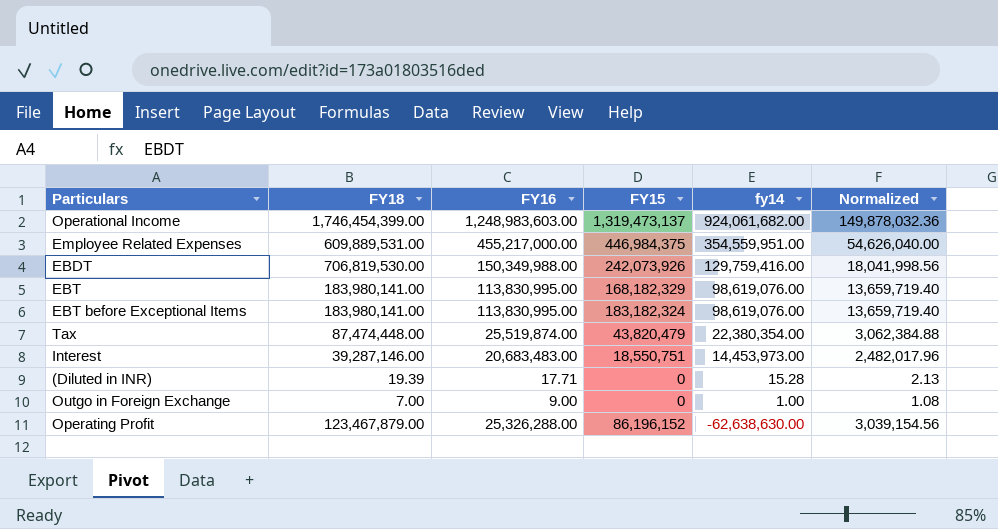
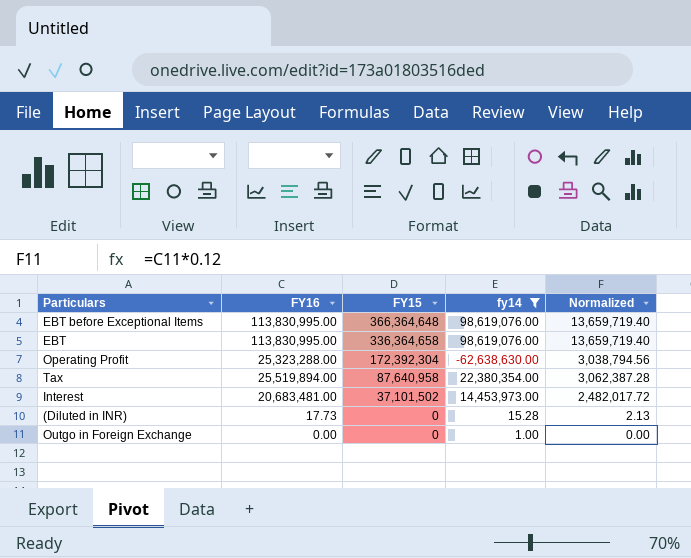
filter: none -> fy14 <= 98,619,076.00
row order: fy14 descending -> FY15 descending
column FY18 | position: 2 -> none
EBT before Exceptional Items | FY15: 183,182,324 -> 366,364,648
EBT | FY15: 168,182,329 -> 336,364,658
Operating Profit | FY16: 25,326,288.00 -> 25,323,288.00
Operating Profit | FY15: 86,196,152 -> 172,392,304
Operating Profit | Normalized: 3,039,154.56 -> 3,038,794.56
Tax | FY16: 25,519,874.00 -> 25,519,894.00
Tax | FY15: 43,820,479 -> 87,640,958
Tax | Normalized: 3,062,384.88 -> 3,062,387.28
Interest | FY16: 20,683,483.00 -> 20,683,481.00
Interest | FY15: 18,550,751 -> 37,101,502
Interest | Normalized: 2,482,017.96 -> 2,482,017.72
(Diluted in INR) | FY16: 17.71 -> 17.73
Outgo in Foreign Exchange | FY16: 9.00 -> 0.00
Outgo in Foreign Exchange | Normalized: 1.08 -> 0.00

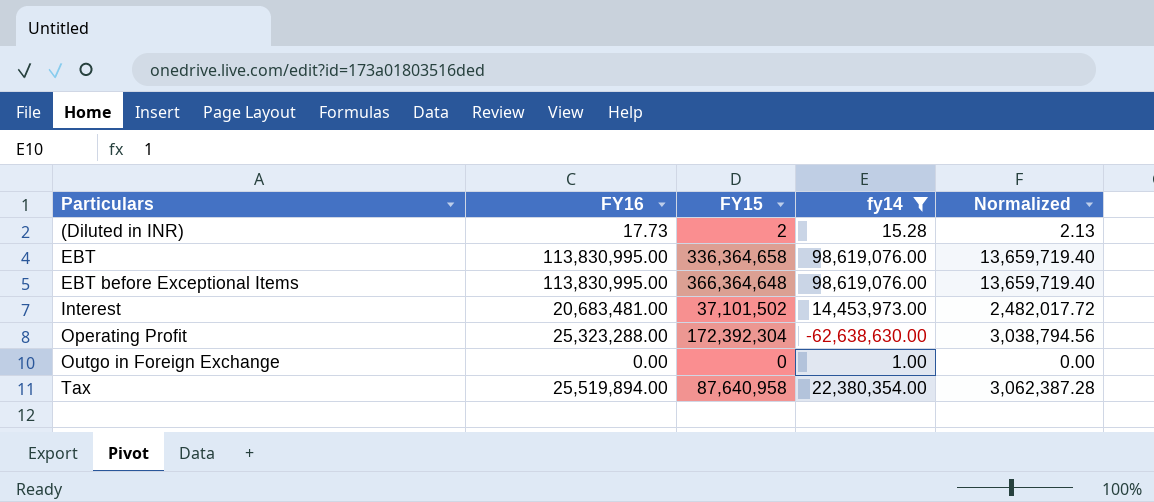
row order: FY15 descending -> Particulars ascending
(Diluted in INR) | FY15: 0 -> 2

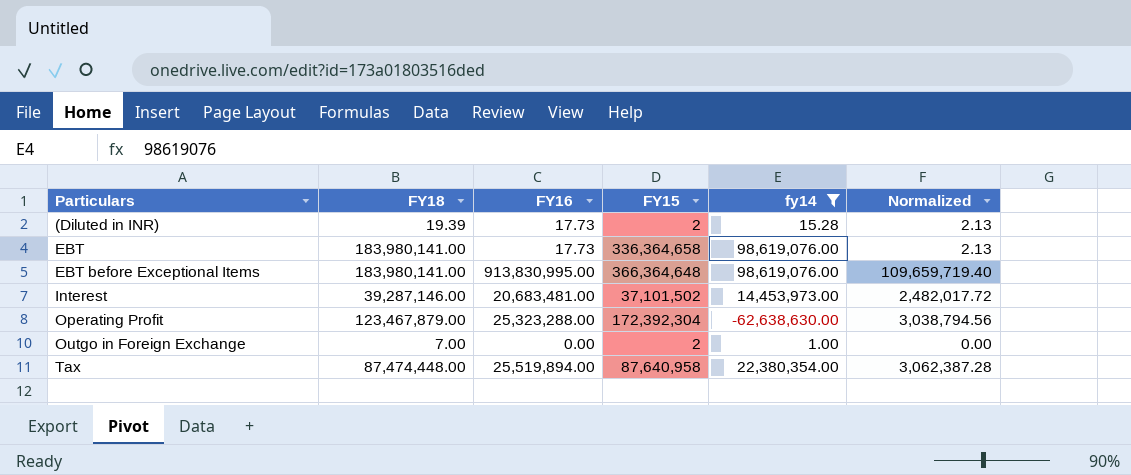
column FY18 | position: none -> 2
EBT | FY16: 113,830,995.00 -> 17.73
EBT | Normalized: 13,659,719.40 -> 2.13
EBT before Exceptional Items | FY16: 113,830,995.00 -> 913,830,995.00
EBT before Exceptional Items | Normalized: 13,659,719.40 -> 109,659,719.40
Outgo in Foreign Exchange | FY15: 0 -> 2

